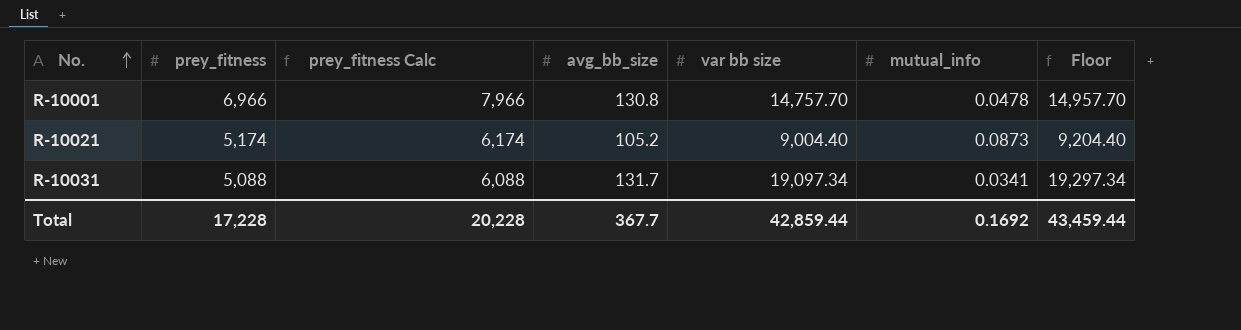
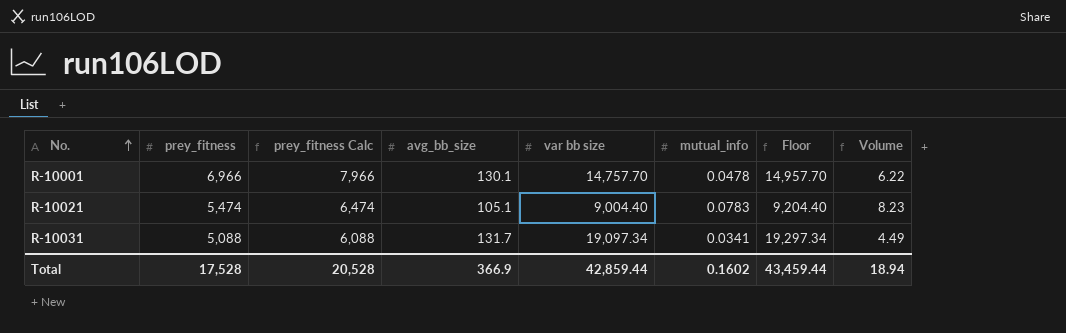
column Volume | formula: none -> [avg_bb_size] * [mutual_info]
R-10001 | avg_bb_size: 130.8 -> 130.1
R-10021 | prey_fitness: 5,174 -> 5,474
R-10021 | prey_fitness Calc: 6,174 -> 6,474
R-10021 | avg_bb_size: 105.2 -> 105.1
R-10021 | mutual_info: 0.0873 -> 0.0783
Total | prey_fitness: 17,228 -> 17,528
Total | prey_fitness Calc: 20,228 -> 20,528
Total | avg_bb_size: 367.7 -> 366.9
Total | mutual_info: 0.1692 -> 0.1602

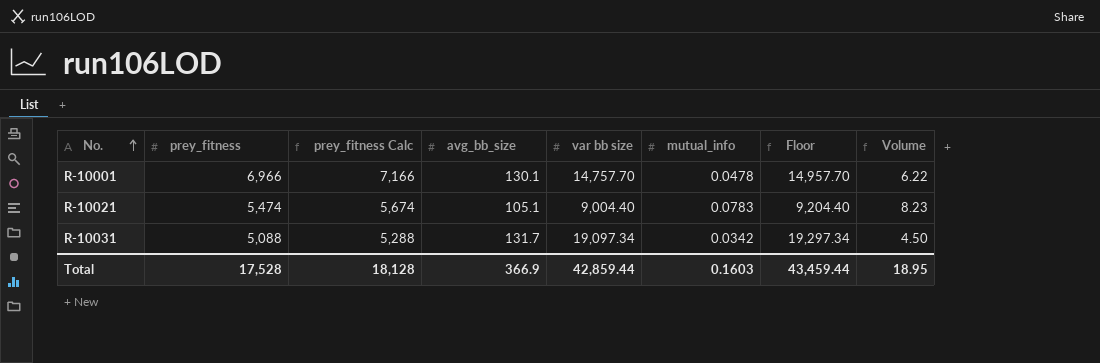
column prey_fitness Calc | formula: [prey_fitness] + 1000 -> [prey_fitness] + 200
R-10031 | mutual_info: 0.0341 -> 0.0342
R-10031 | Volume: 4.49 -> 4.50
Total | prey_fitness Calc: 20,528 -> 18,128
Total | mutual_info: 0.1602 -> 0.1603
Total | Volume: 18.94 -> 18.95

